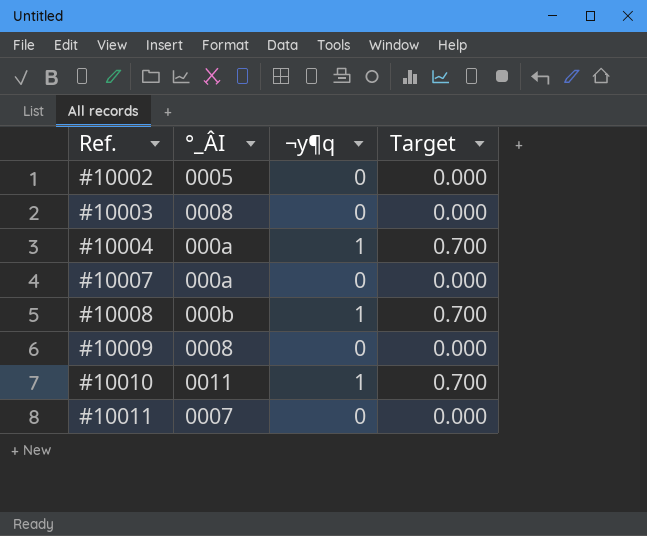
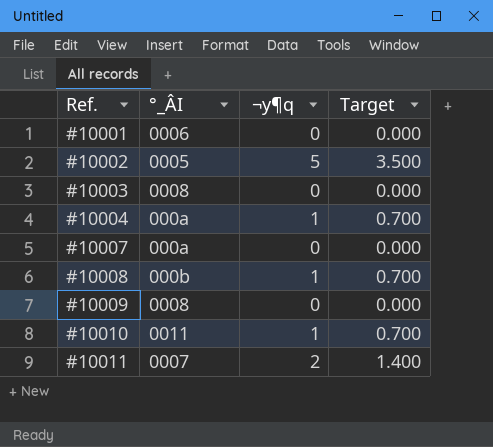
row #10001: none -> 0006 | 0 | 0.000
#10002 | ¬y¶q: 0 -> 5
#10002 | Target: 0.000 -> 3.500
#10011 | ¬y¶q: 0 -> 2
#10011 | Target: 0.000 -> 1.400

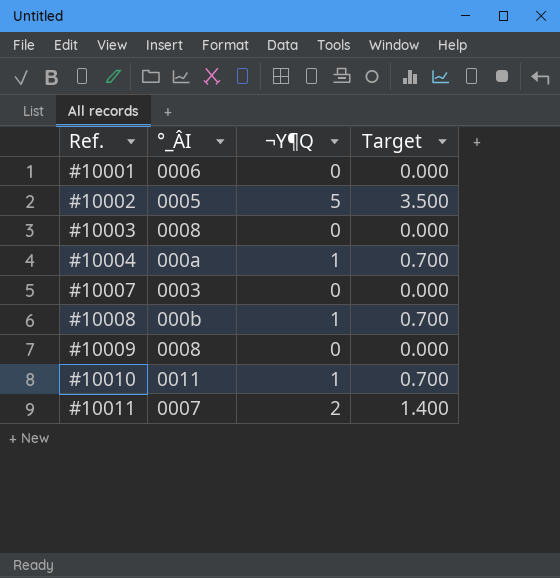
column name: ¬y¶q -> ¬Y¶Q
#10007 | °_ÂI: 000a -> 0003

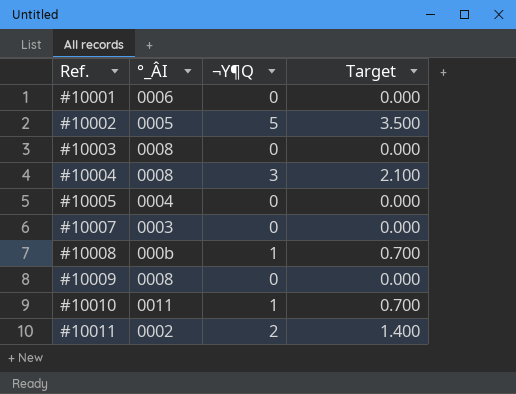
#10004 | °_ÂI: 000a -> 0008
#10004 | ¬Y¶Q: 1 -> 3
#10004 | Target: 0.700 -> 2.100
row #10005: none -> 0004 | 0 | 0.000
#10011 | °_ÂI: 0007 -> 0002

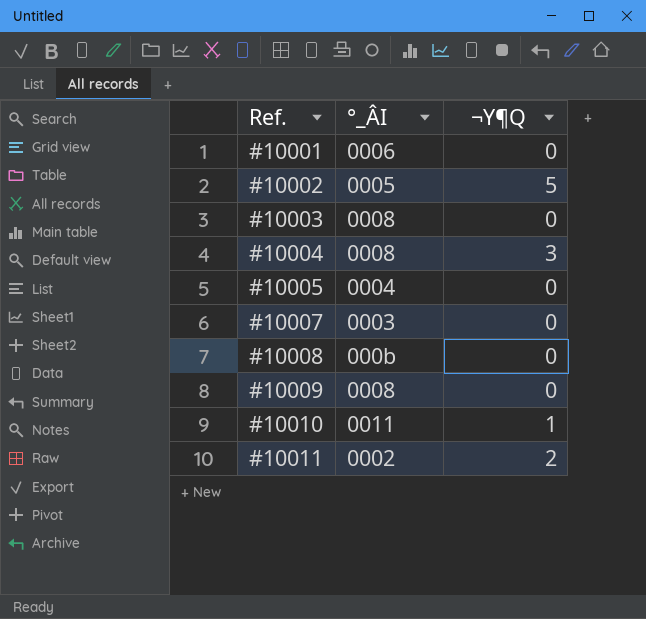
column Target | formula: [¬Y¶Q] * 0.7 -> none
#10008 | ¬Y¶Q: 1 -> 0

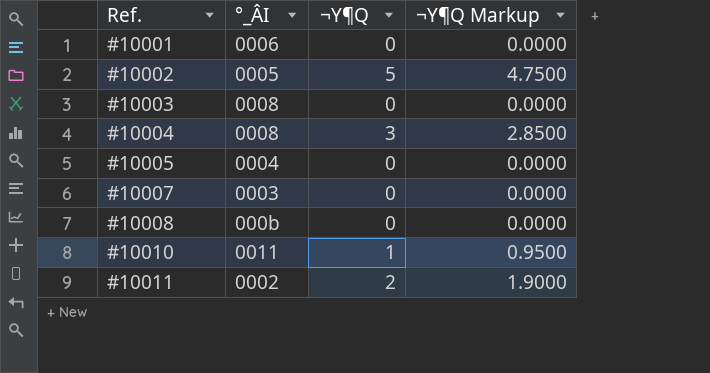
column ¬Y¶Q Markup | formula: none -> [¬Y¶Q] * 0.95
row #10009: 0008 | 0 -> none

